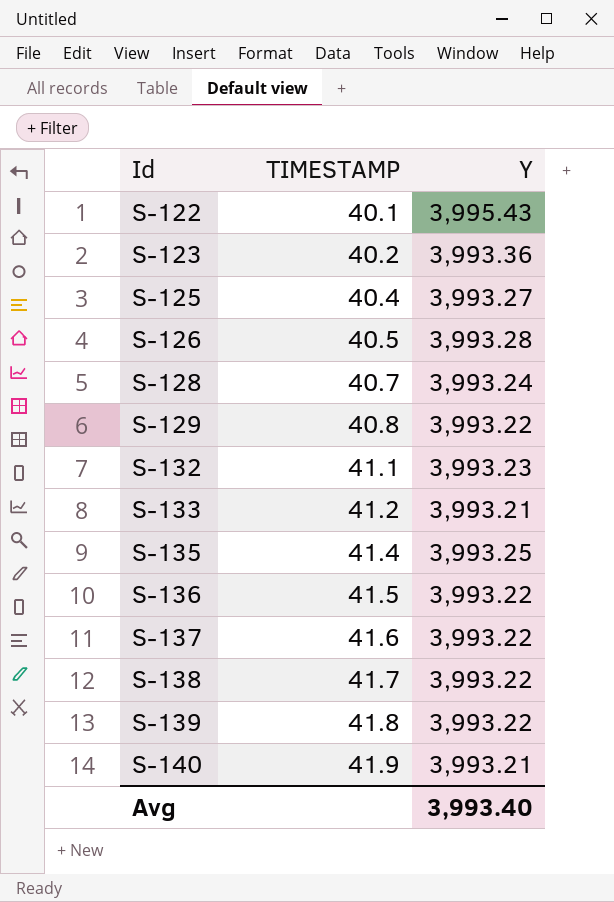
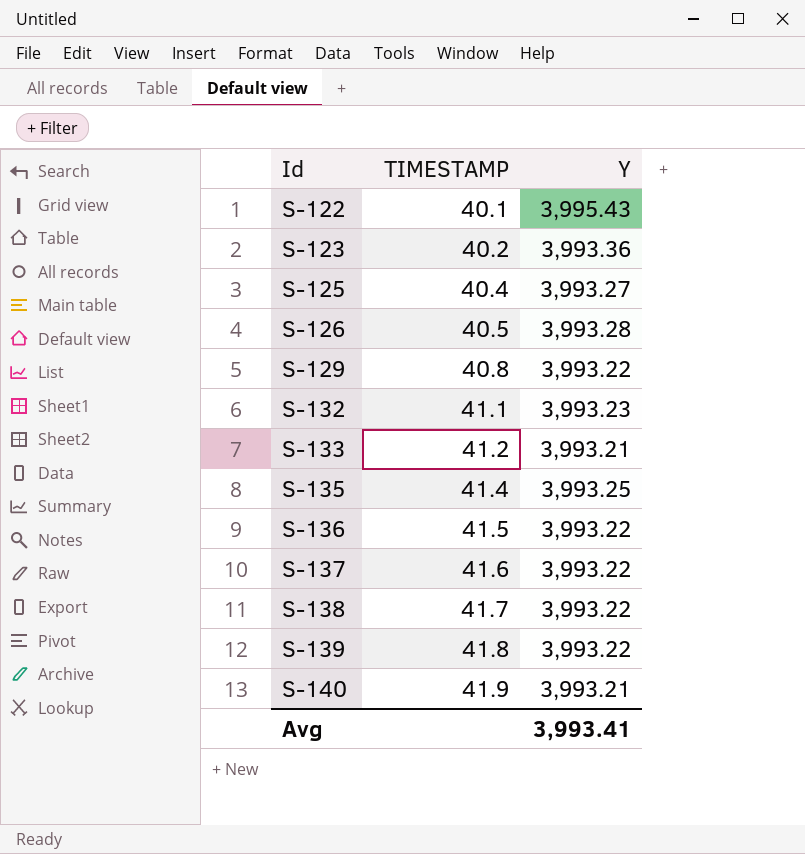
row S-128: 40.7 | 3,993.24 -> none
Avg | Y: 3,993.40 -> 3,993.41

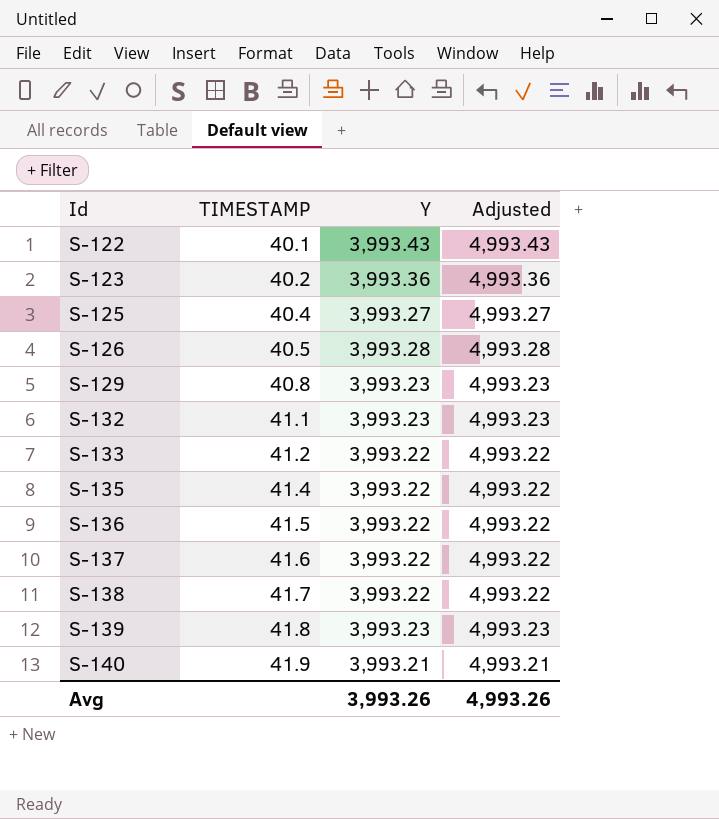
column Adjusted | formula: none -> [Y] + 1000
S-122 | Y: 3,995.43 -> 3,993.43
S-129 | Y: 3,993.22 -> 3,993.23
S-133 | Y: 3,993.21 -> 3,993.22
S-135 | Y: 3,993.25 -> 3,993.22
S-139 | Y: 3,993.22 -> 3,993.23
Avg | Y: 3,993.41 -> 3,993.26

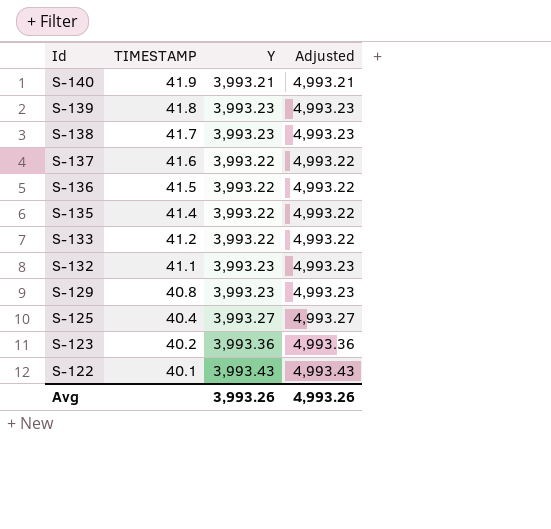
row order: Id ascending -> Id descending
row S-126: 40.5 | 3,993.28 | 4,993.28 -> none
S-138 | Y: 3,993.22 -> 3,993.23
S-138 | Adjusted: 4,993.22 -> 4,993.23

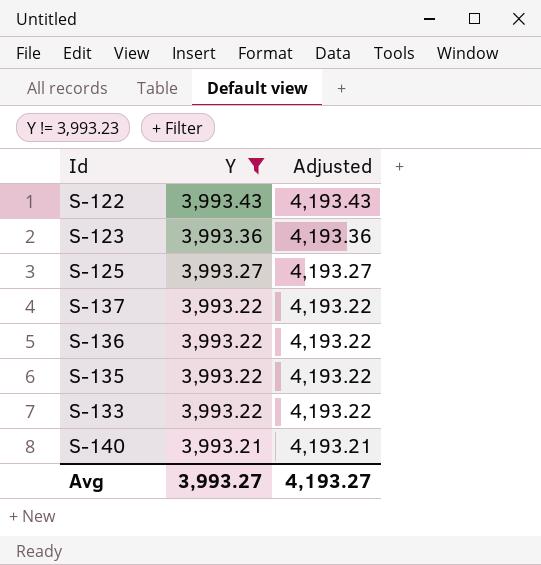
filter: none -> Y != 3,993.23
row order: Id descending -> Y descending
column TIMESTAMP | position: 2 -> none
column Adjusted | formula: [Y] + 1000 -> [Y] + 200
Avg | Y: 3,993.26 -> 3,993.27
Avg | Adjusted: 4,993.26 -> 4,193.27

